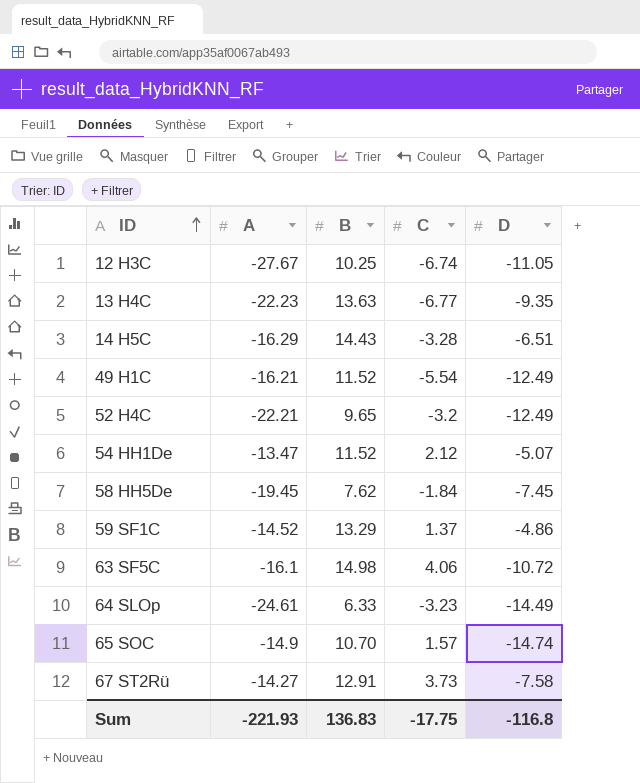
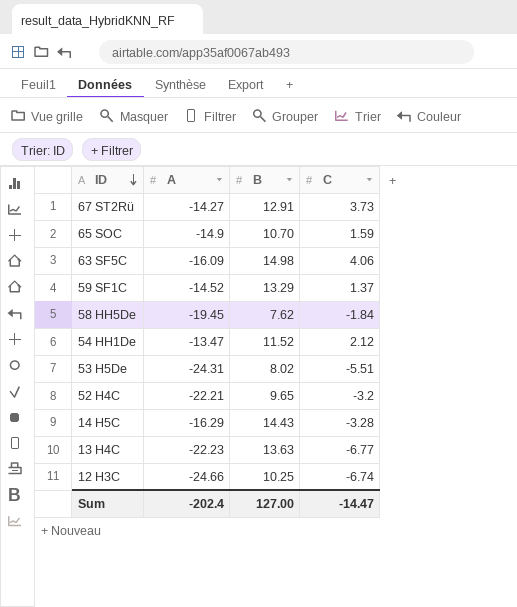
row order: ID ascending -> ID descending
column D | position: 5 -> none
row 49 H1C: -16.21 | 11.52 | -5.54 | -12.49 -> none
row 64 SLOp: -24.61 | 6.33 | -3.23 | -14.49 -> none
65 SOC | C: 1.57 -> 1.59
63 SF5C | A: -16.1 -> -16.09
row 53 H5De: none -> -24.31 | 8.02 | -5.51
12 H3C | A: -27.67 -> -24.66
Sum | A: -221.93 -> -202.4
Sum | B: 136.83 -> 127.00
Sum | C: -17.75 -> -14.47

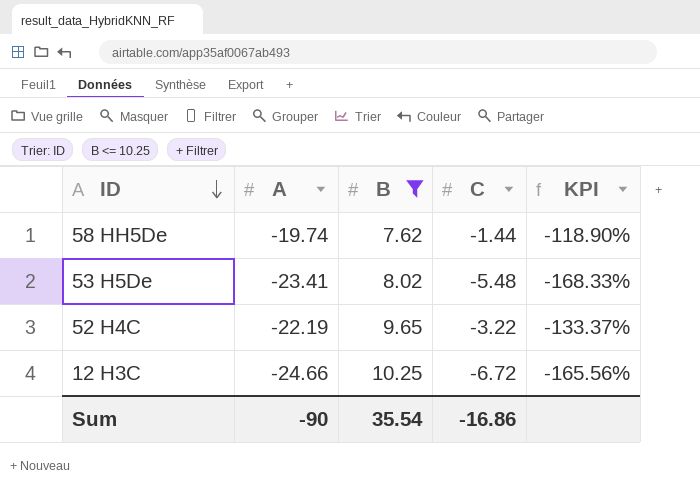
filter: none -> B <= 10.25
column KPI | formula: none -> ([C] - [B]) / [B]
58 HH5De | A: -19.45 -> -19.74
58 HH5De | C: -1.84 -> -1.44
53 H5De | A: -24.31 -> -23.41
53 H5De | C: -5.51 -> -5.48
52 H4C | A: -22.21 -> -22.19
52 H4C | C: -3.2 -> -3.22
12 H3C | C: -6.74 -> -6.72
Sum | A: -202.4 -> -90
Sum | B: 127.00 -> 35.54
Sum | C: -14.47 -> -16.86

